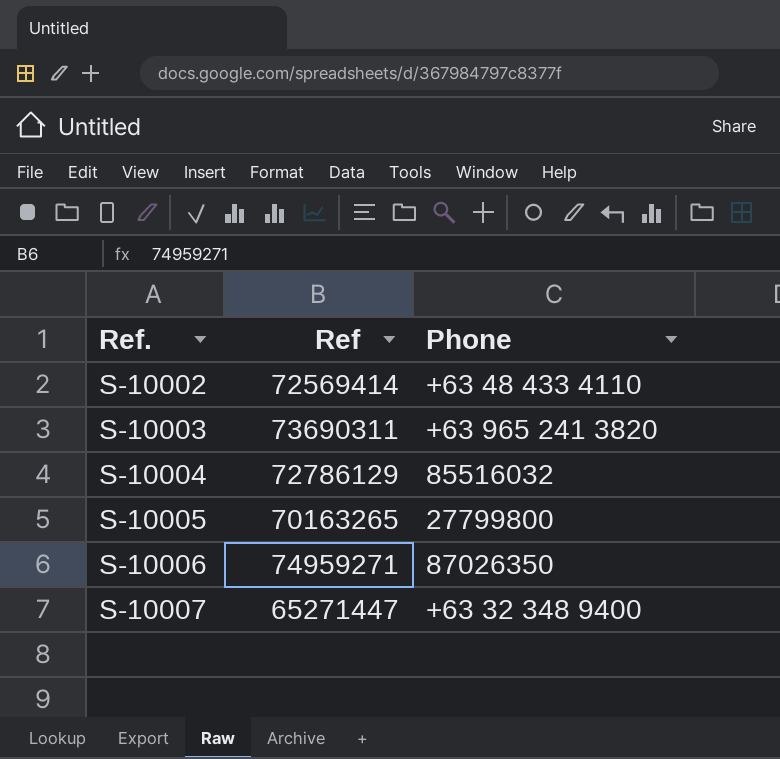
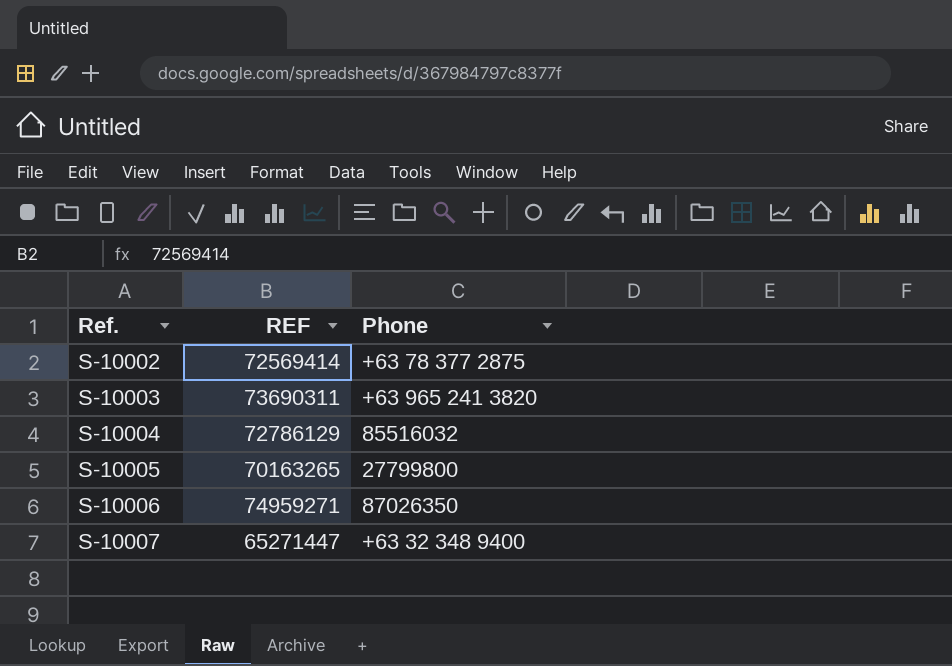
column name: Ref -> REF
S-10002 | Phone: +63 48 433 4110 -> +63 78 377 2875

